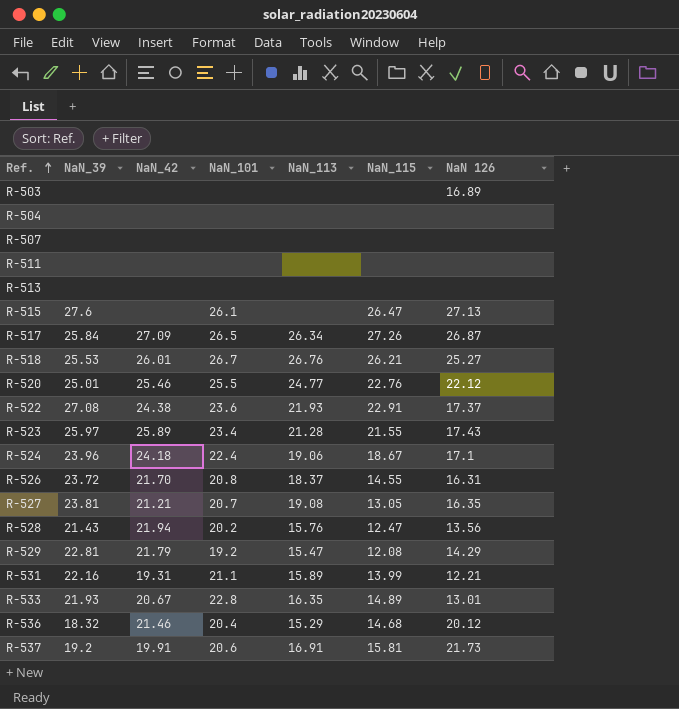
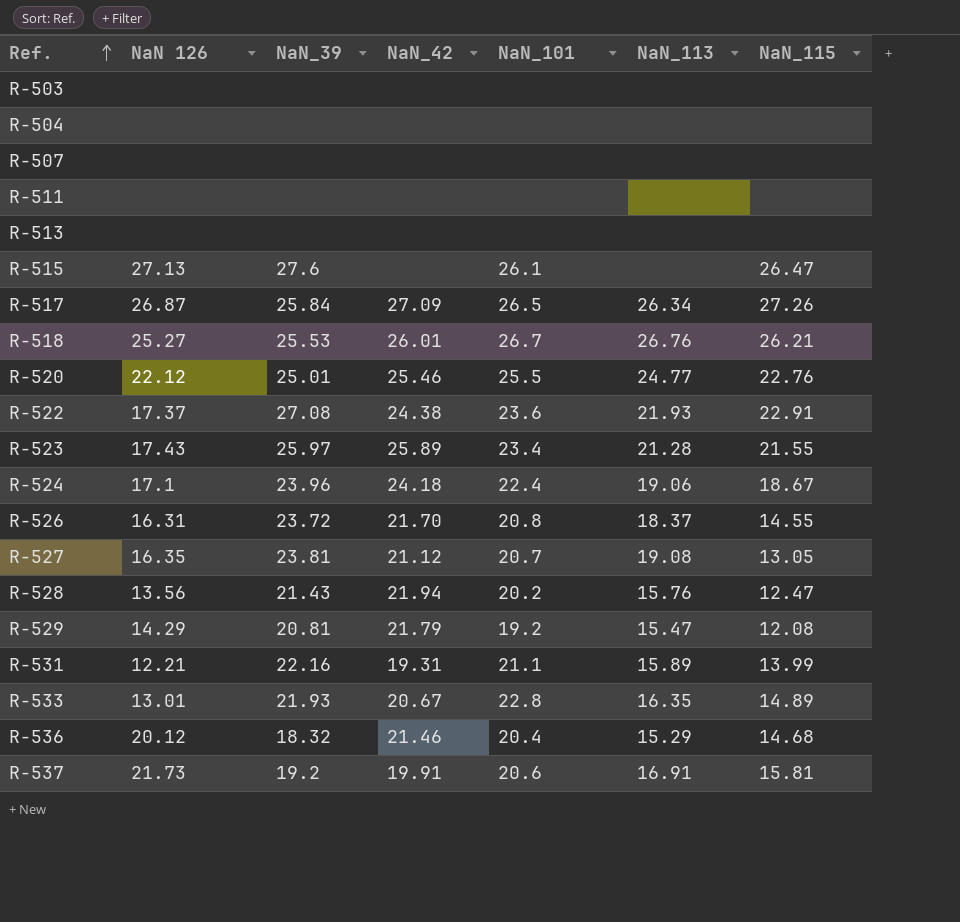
column NaN 126 | position: 7 -> 2
R-503 | NaN 126: 16.89 -> none
R-527 | NaN_42: 21.21 -> 21.12
R-529 | NaN_39: 22.81 -> 20.81

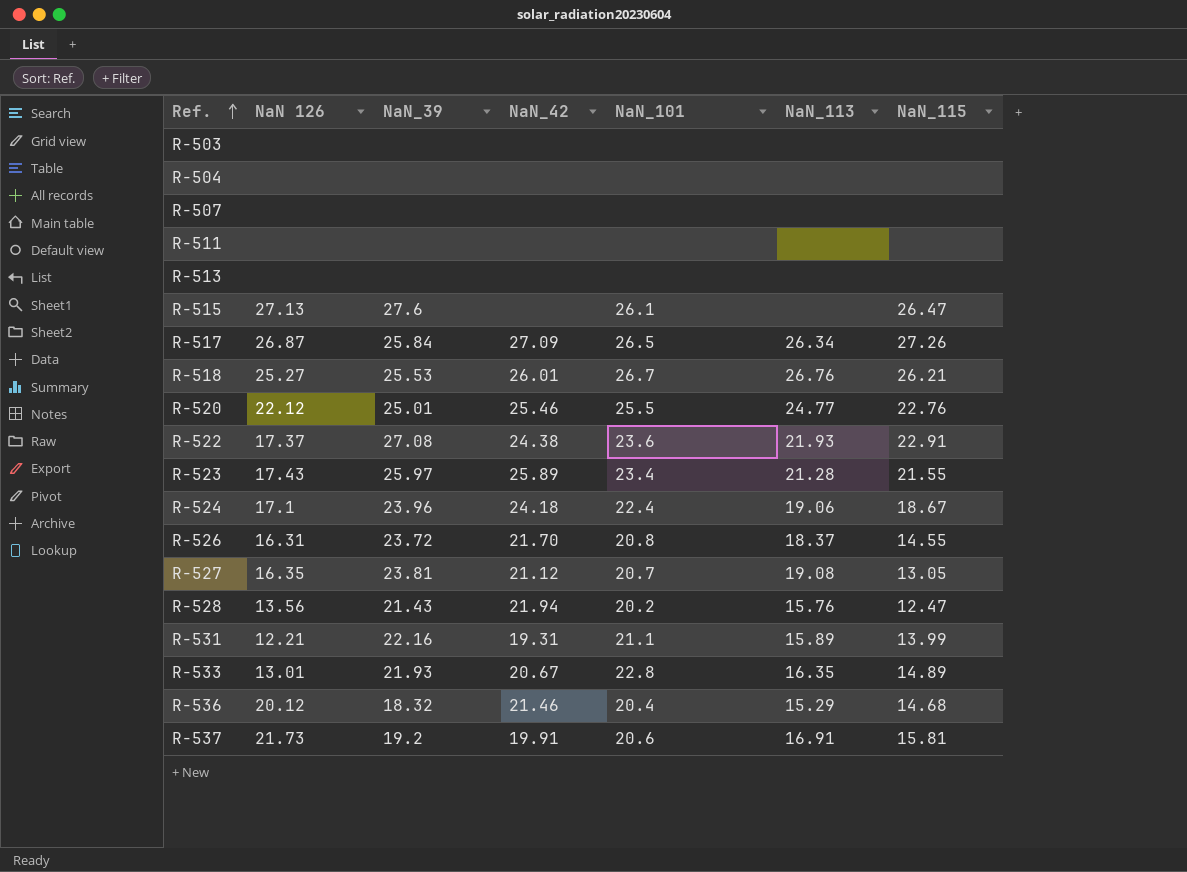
row R-529: 14.29 | 20.81 | 21.79 | 19.2 | 15.47 | 12.08 -> none

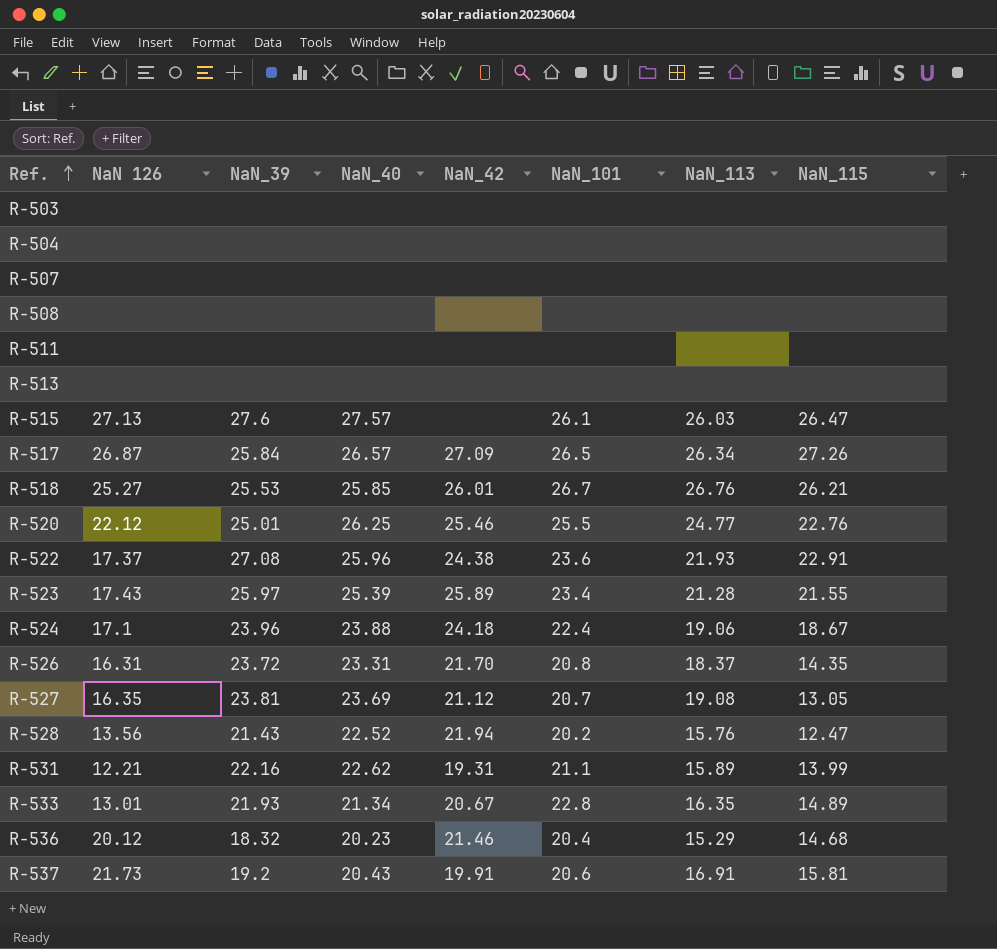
column NaN_40 | position: none -> 4
row R-508: none -> none | none | none | none | none | none | none
R-515 | NaN_113: none -> 26.03
R-526 | NaN_115: 14.55 -> 14.35

